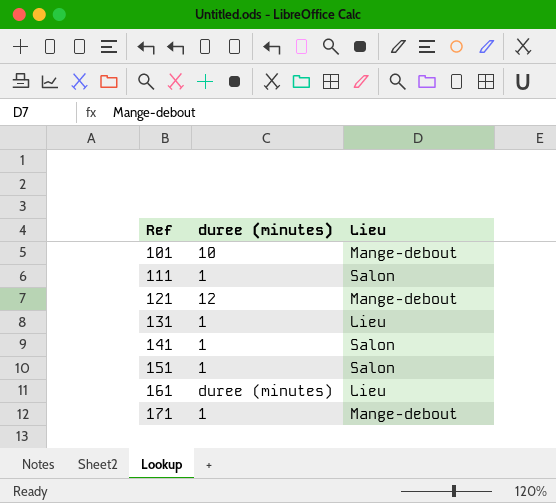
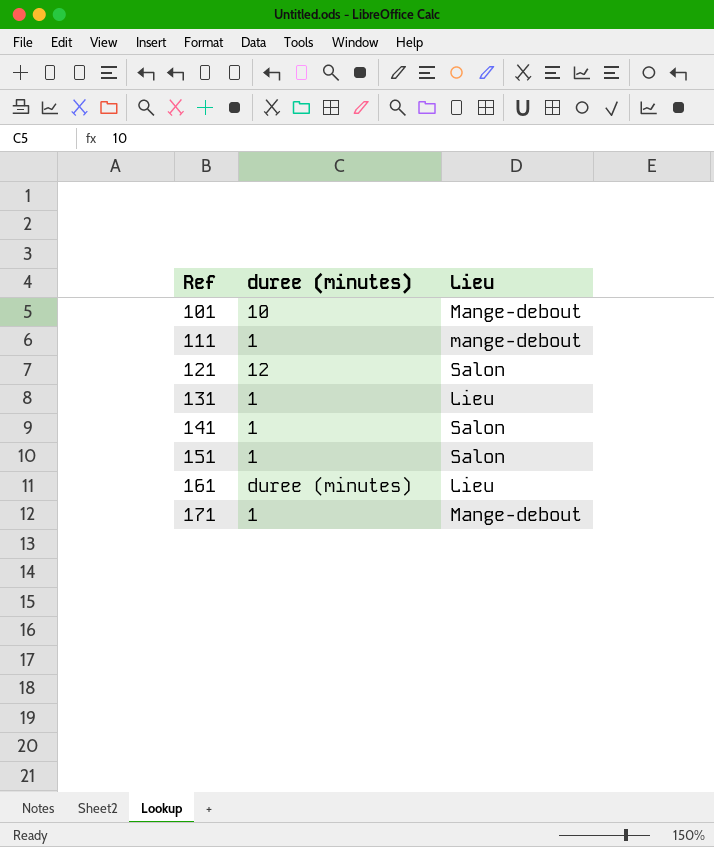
111 | Lieu: Salon -> mange-debout
121 | Lieu: Mange-debout -> Salon

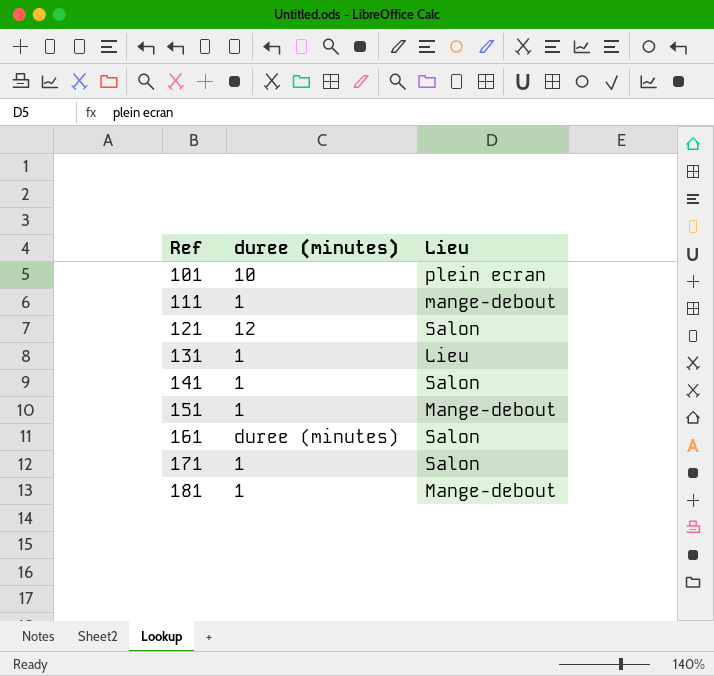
101 | Lieu: Mange-debout -> plein ecran
151 | Lieu: Salon -> Mange-debout
161 | Lieu: Lieu -> Salon
171 | Lieu: Mange-debout -> Salon
row 181: none -> 1 | Mange-debout

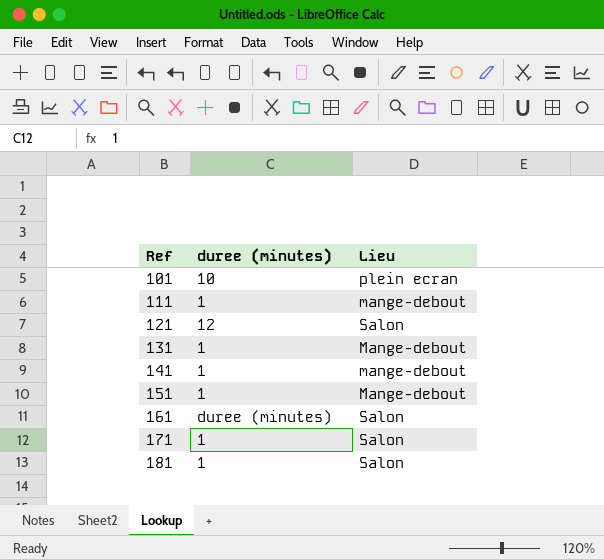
131 | Lieu: Lieu -> Mange-debout
141 | Lieu: Salon -> mange-debout
181 | Lieu: Mange-debout -> Salon

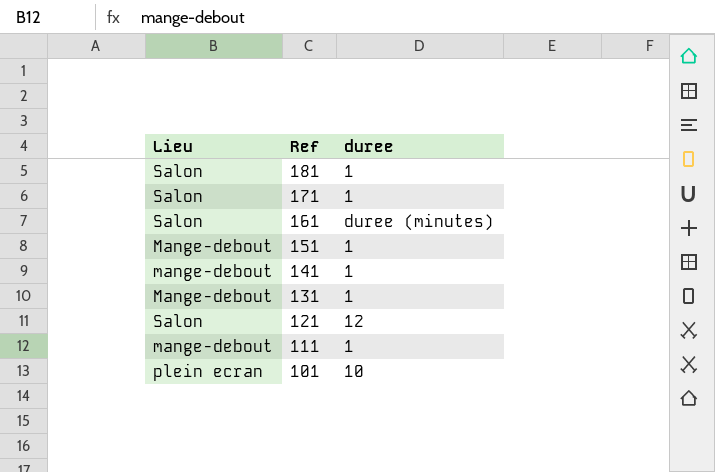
row order: Ref ascending -> Ref descending
column Lieu | position: 3 -> 1
column name: duree (minutes) -> duree

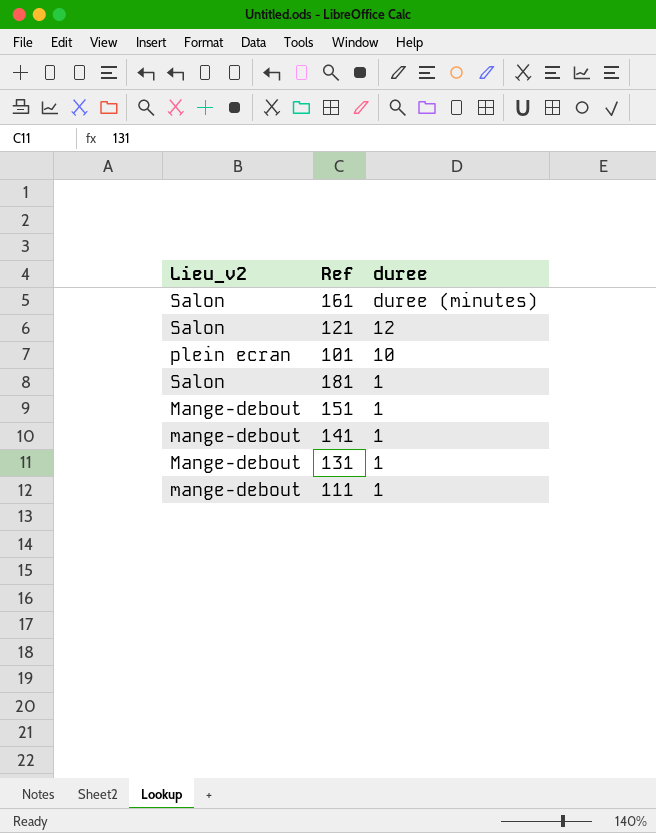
row order: Ref descending -> duree descending
column name: Lieu -> Lieu_v2
row 171: Salon | 1 -> none

